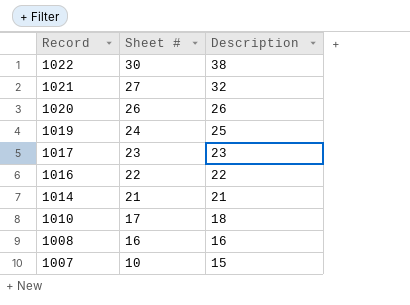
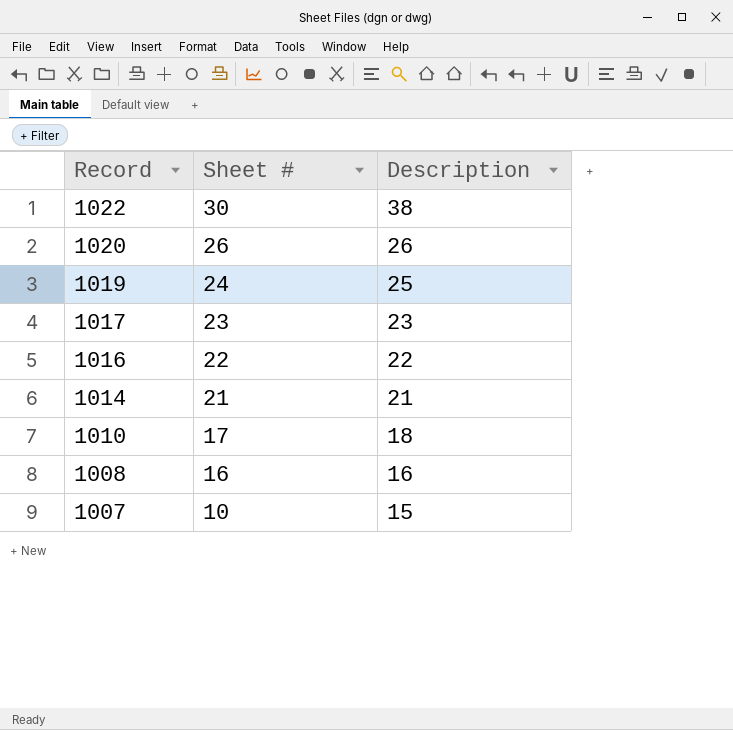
row 1021: 27 | 32 -> none

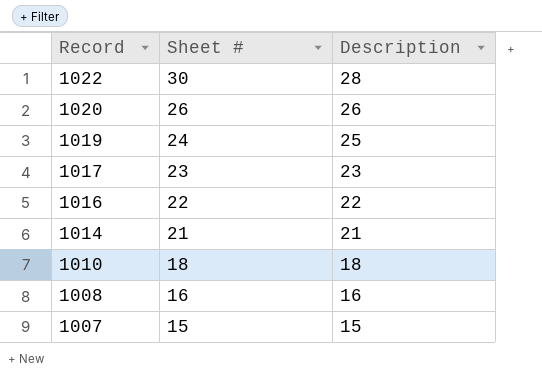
1022 | Description: 38 -> 28
1010 | Sheet #: 17 -> 18
1007 | Sheet #: 10 -> 15

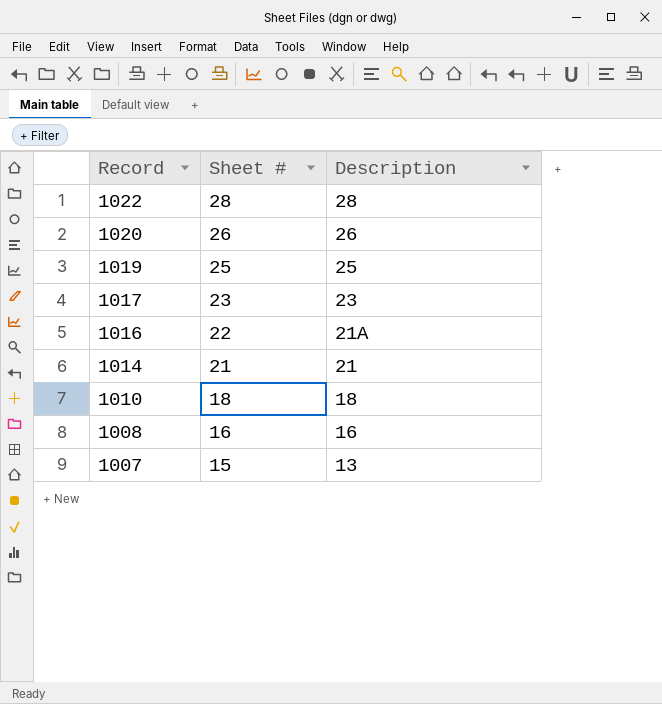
1022 | Sheet #: 30 -> 28
1019 | Sheet #: 24 -> 25
1016 | Description: 22 -> 21A
1007 | Description: 15 -> 13

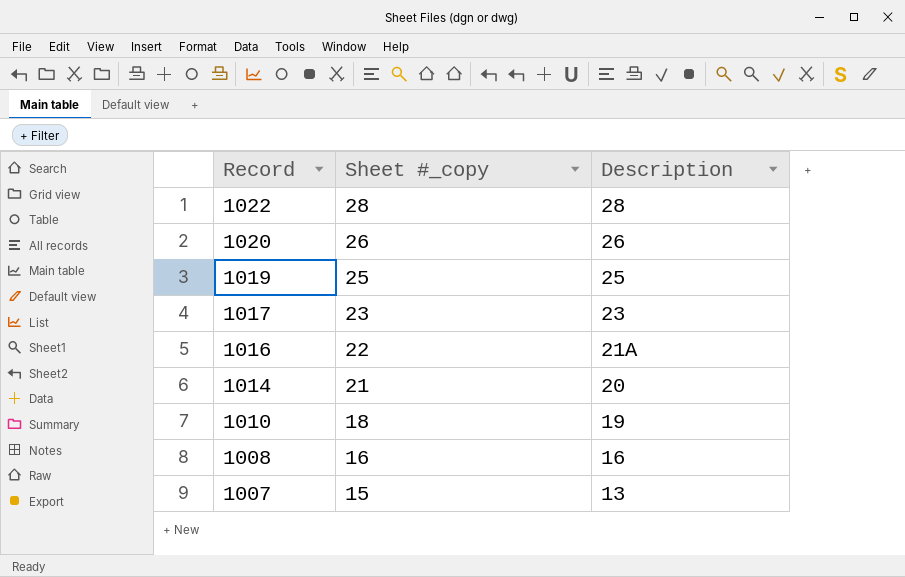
column name: Sheet # -> Sheet #_copy
1014 | Description: 21 -> 20
1010 | Description: 18 -> 19

